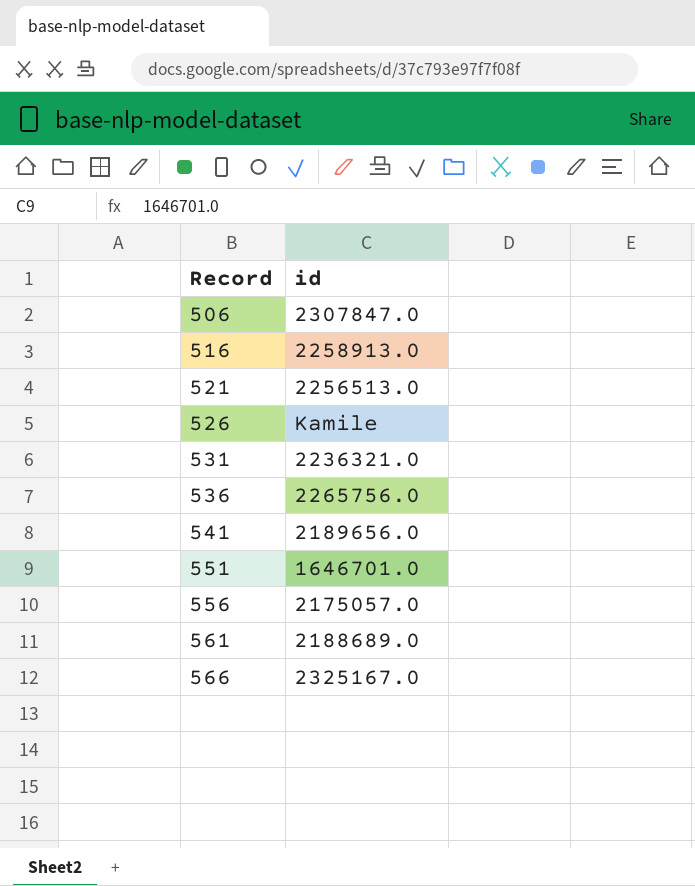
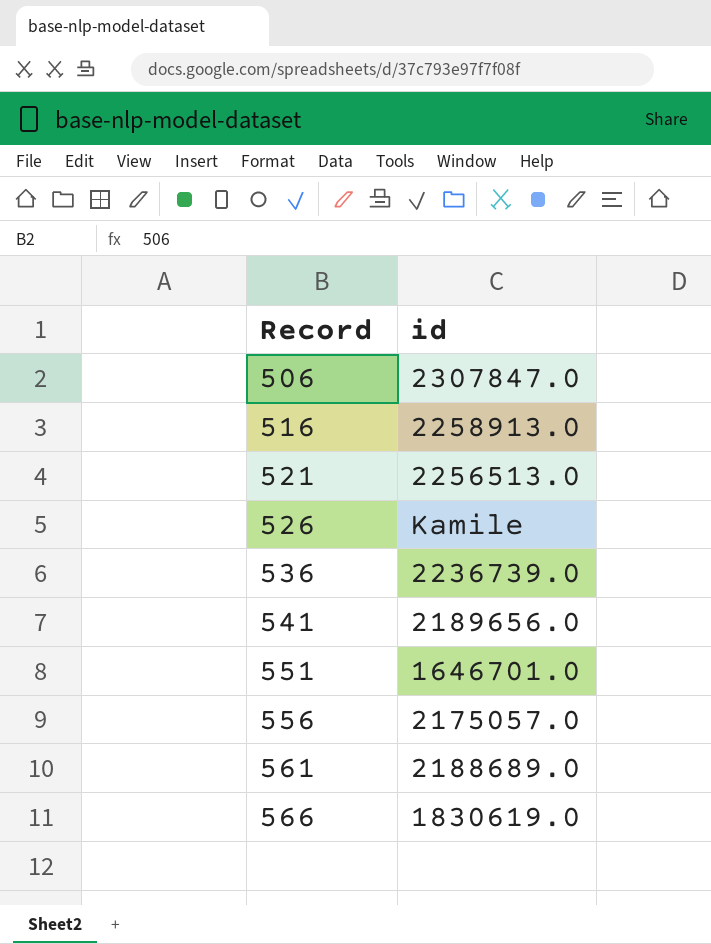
row 531: 2236321.0 -> none
536 | id: 2265756.0 -> 2236739.0
566 | id: 2325167.0 -> 1830619.0

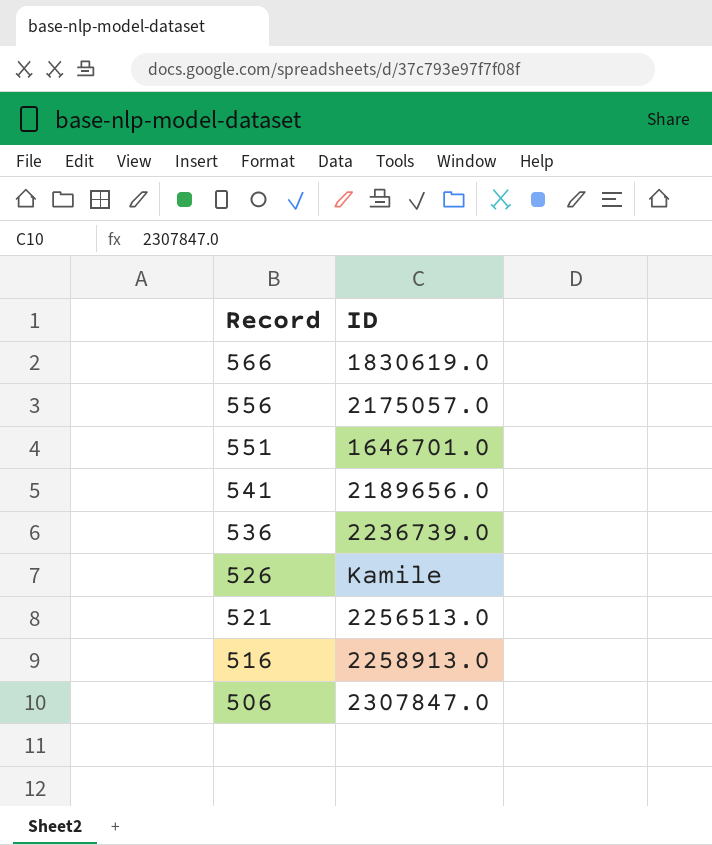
row order: Record ascending -> Record descending
column name: id -> ID
row 561: 2188689.0 -> none

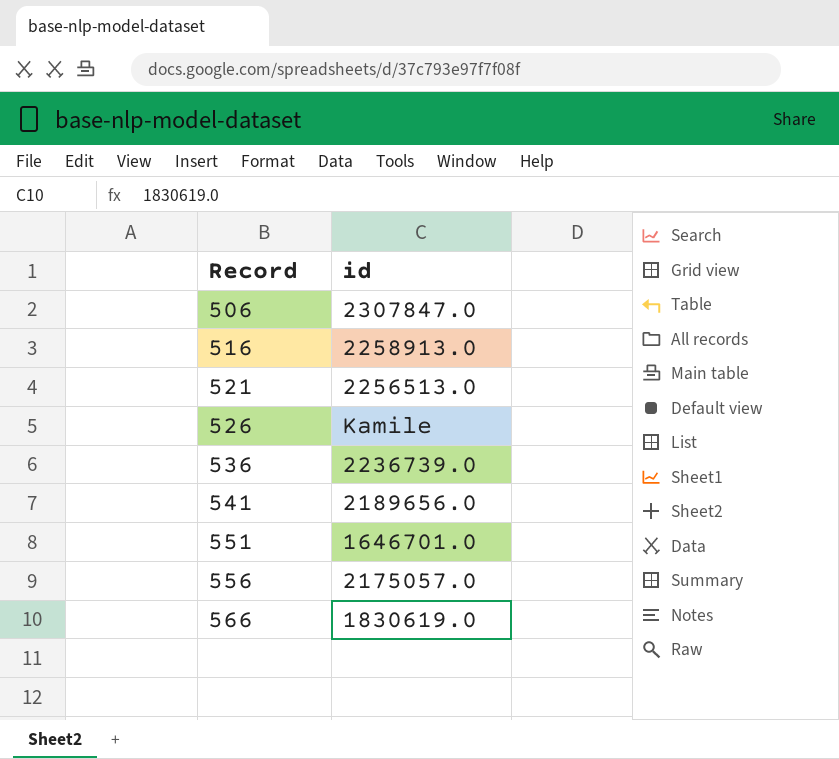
row order: Record descending -> Record ascending
column name: ID -> id

